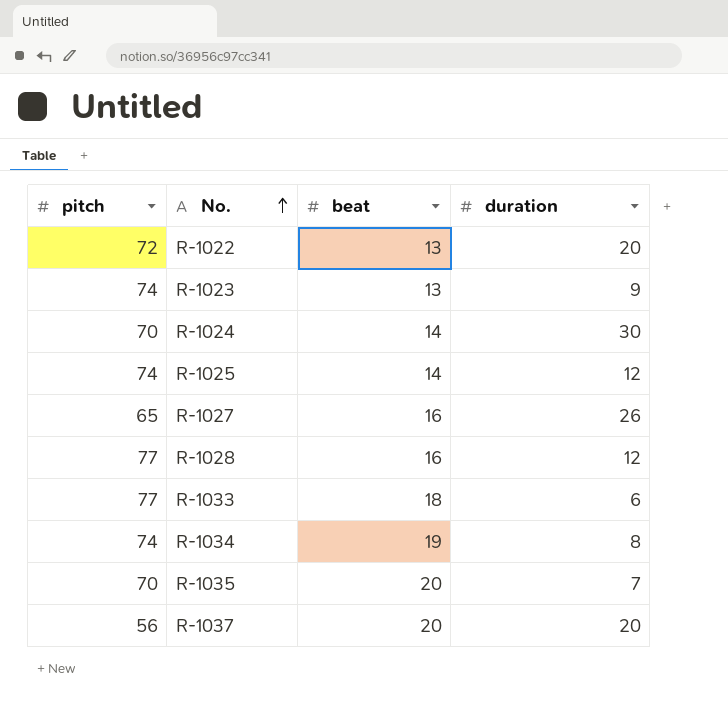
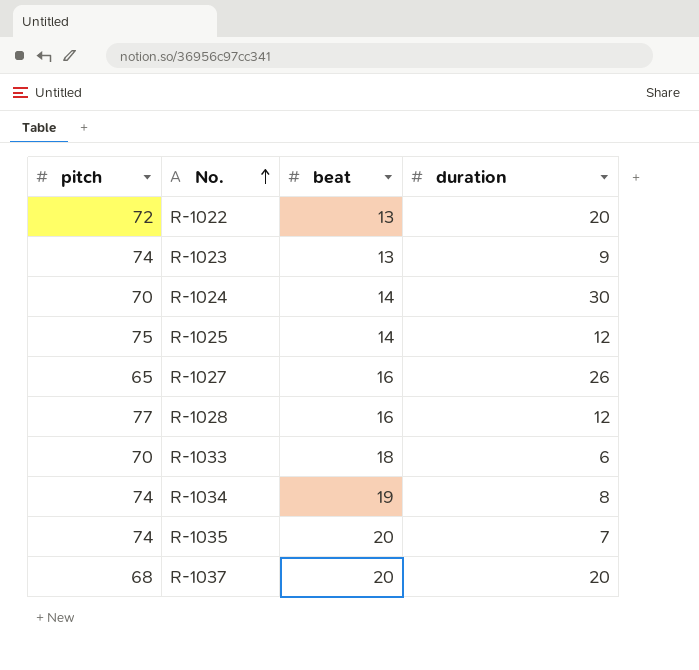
R-1025 | pitch: 74 -> 75
R-1033 | pitch: 77 -> 70
R-1035 | pitch: 70 -> 74
R-1037 | pitch: 56 -> 68

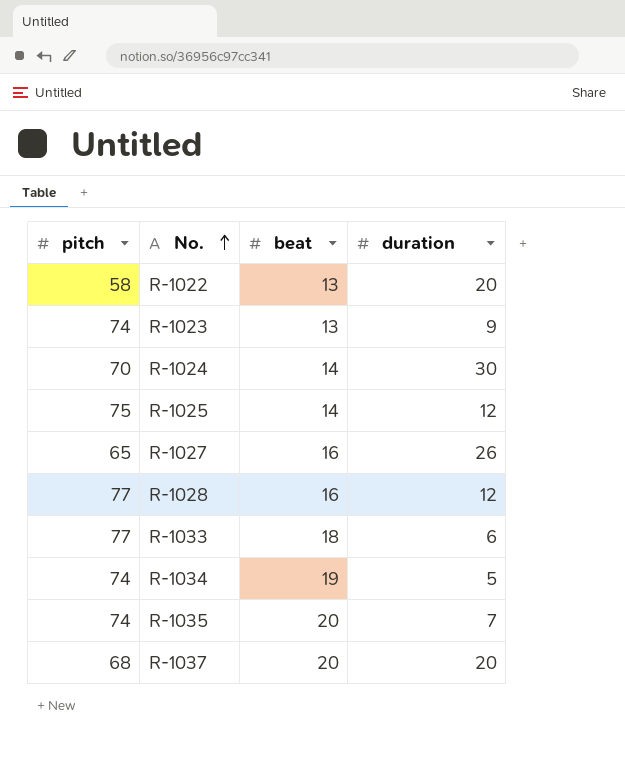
R-1022 | pitch: 72 -> 58
R-1033 | pitch: 70 -> 77
R-1034 | duration: 8 -> 5

